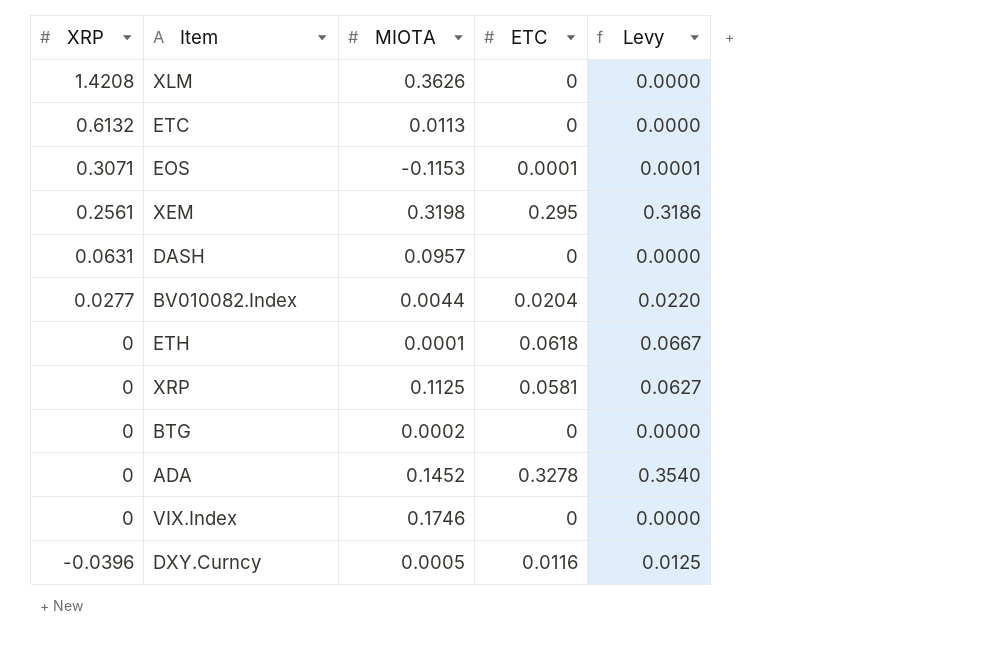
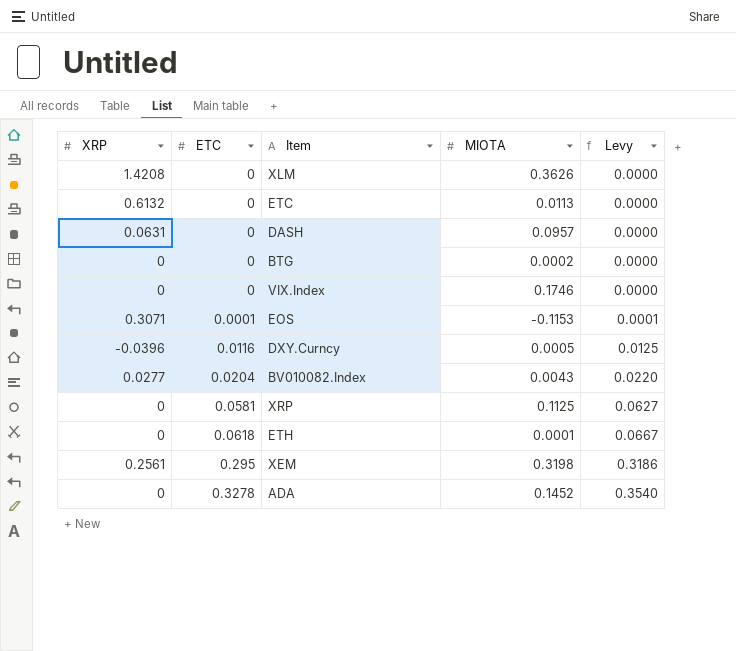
row order: XRP descending -> ETC ascending
column ETC | position: 4 -> 2
BV010082.Index | MIOTA: 0.0044 -> 0.0043

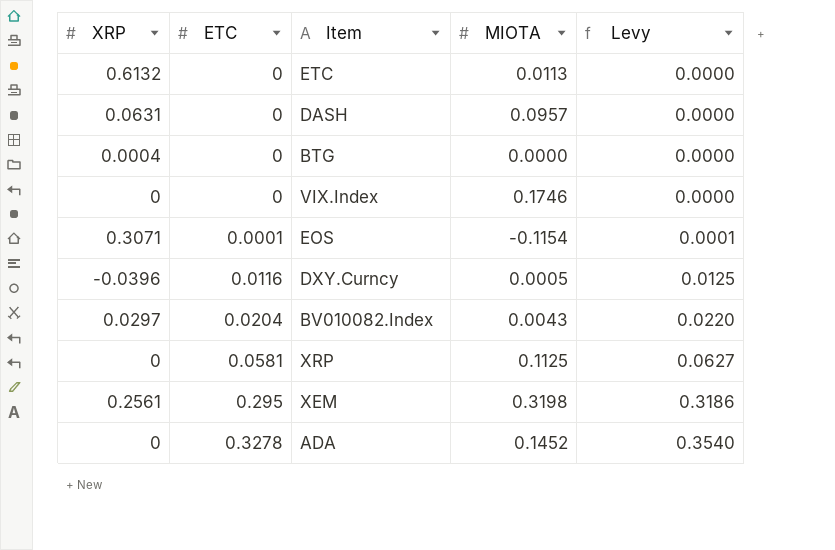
row XLM: 1.4208 | 0 | 0.3626 | 0.0000 -> none
row ETH: 0 | 0.0618 | 0.0001 | 0.0667 -> none
BTG | XRP: 0 -> 0.0004
BTG | MIOTA: 0.0002 -> 0.0000
EOS | MIOTA: -0.1153 -> -0.1154
BV010082.Index | XRP: 0.0277 -> 0.0297

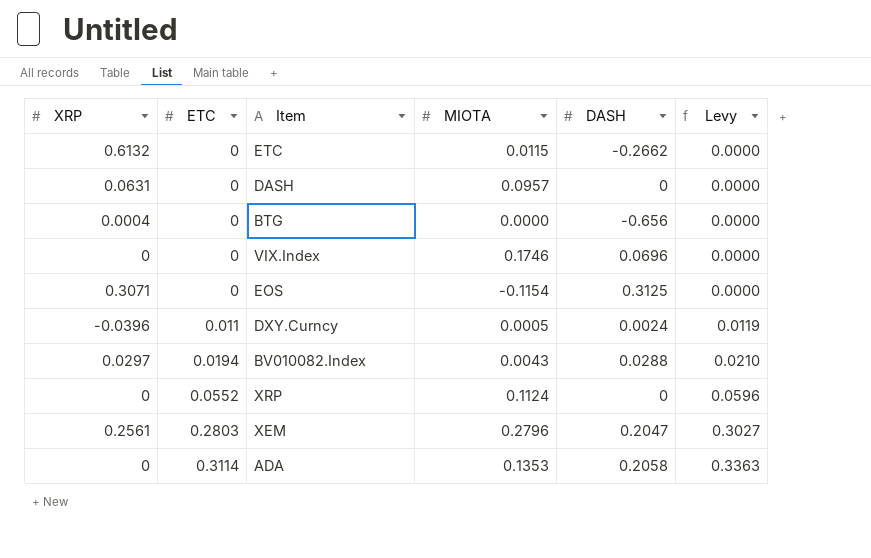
column DASH | position: none -> 5
ETC | MIOTA: 0.0113 -> 0.0115
EOS | ETC: 0.0001 -> 0
EOS | Levy: 0.0001 -> 0.0000
DXY.Curncy | ETC: 0.0116 -> 0.011
DXY.Curncy | Levy: 0.0125 -> 0.0119
BV010082.Index | ETC: 0.0204 -> 0.0194
BV010082.Index | Levy: 0.0220 -> 0.0210
XRP | ETC: 0.0581 -> 0.0552
XRP | MIOTA: 0.1125 -> 0.1124
XRP | Levy: 0.0627 -> 0.0596
XEM | ETC: 0.295 -> 0.2803
XEM | MIOTA: 0.3198 -> 0.2796
XEM | Levy: 0.3186 -> 0.3027
ADA | ETC: 0.3278 -> 0.3114
ADA | MIOTA: 0.1452 -> 0.1353
ADA | Levy: 0.3540 -> 0.3363

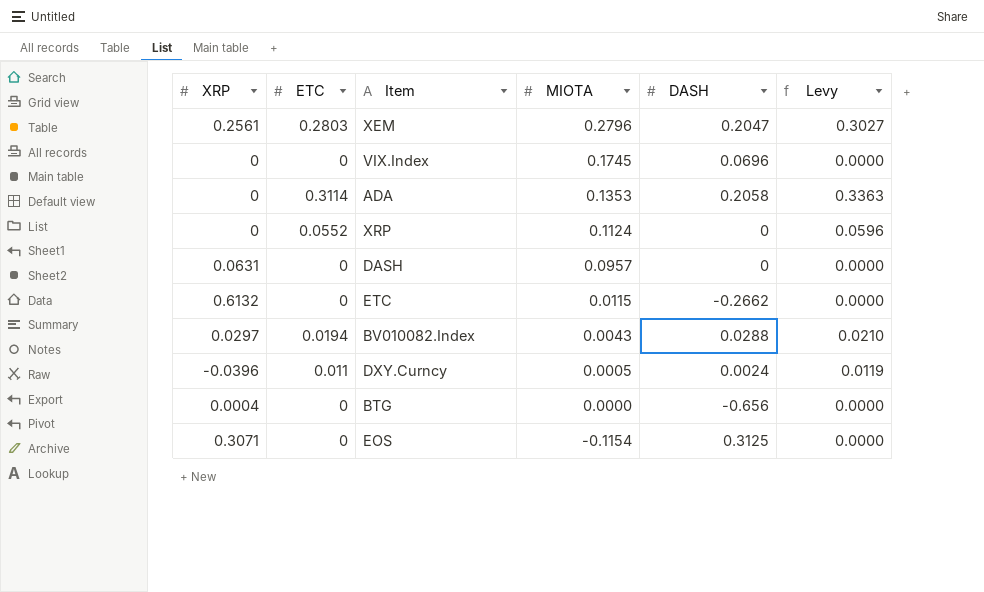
row order: ETC ascending -> MIOTA descending
VIX.Index | MIOTA: 0.1746 -> 0.1745

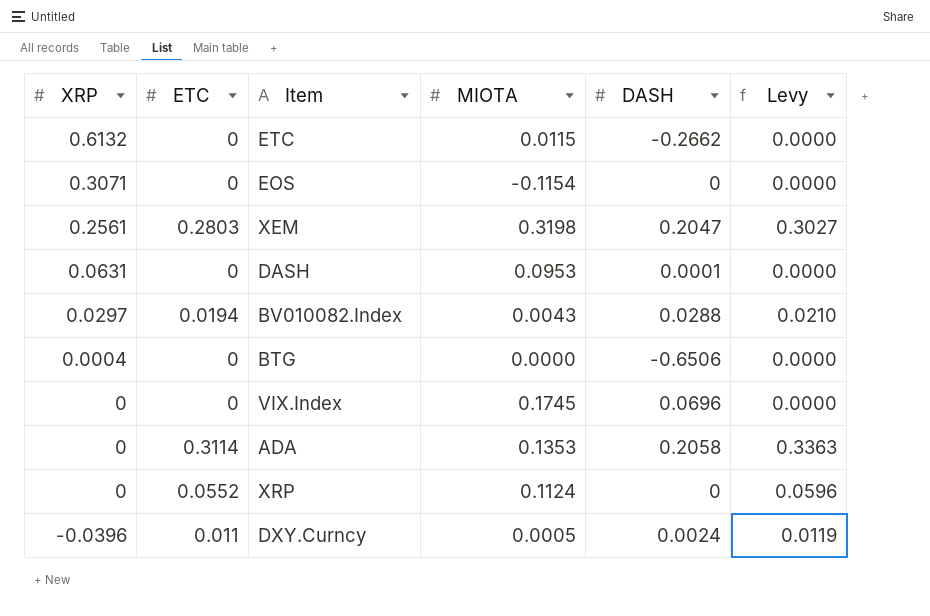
row order: MIOTA descending -> XRP descending
EOS | DASH: 0.3125 -> 0
XEM | MIOTA: 0.2796 -> 0.3198
DASH | MIOTA: 0.0957 -> 0.0953
DASH | DASH: 0 -> 0.0001
BTG | DASH: -0.656 -> -0.6506

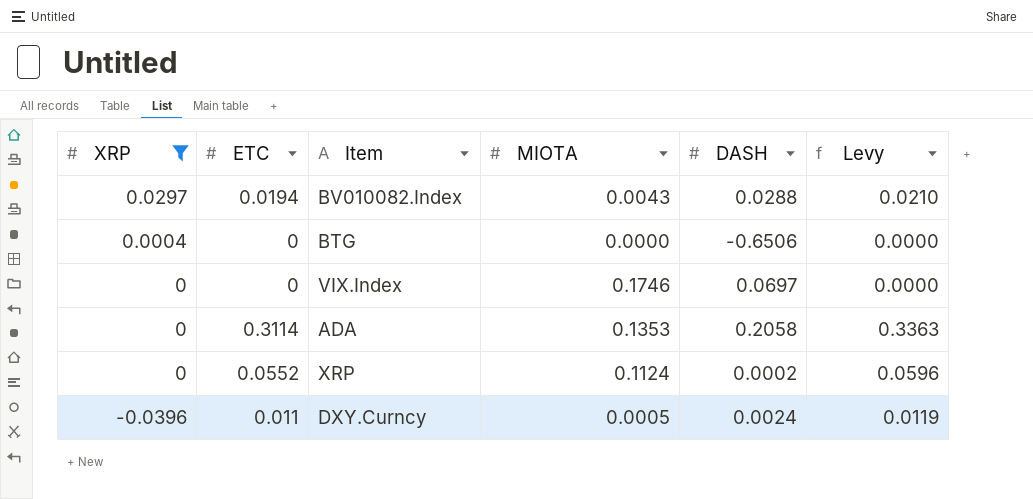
filter: none -> XRP <= 0.0297
VIX.Index | MIOTA: 0.1745 -> 0.1746
VIX.Index | DASH: 0.0696 -> 0.0697
XRP | DASH: 0 -> 0.0002

